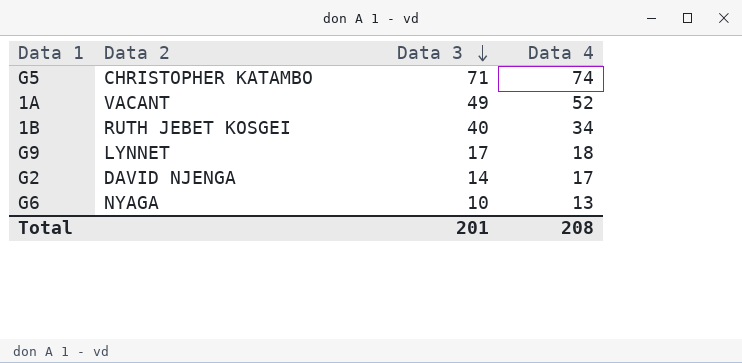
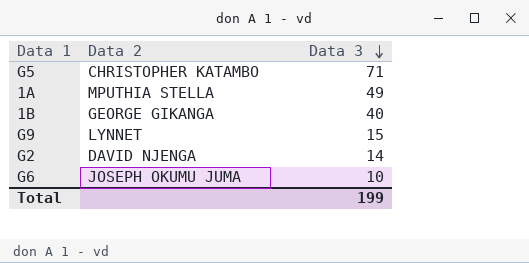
column Data 4 | position: 4 -> none
1A | Data 2: VACANT -> MPUTHIA STELLA
1B | Data 2: RUTH JEBET KOSGEI -> GEORGE GIKANGA
G9 | Data 3: 17 -> 15
G6 | Data 2: NYAGA -> JOSEPH OKUMU JUMA
Total | Data 3: 201 -> 199

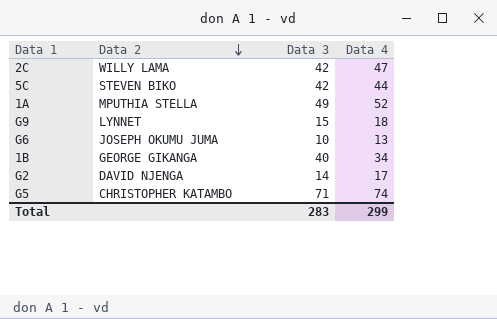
row order: Data 3 descending -> Data 2 descending
column Data 4 | position: none -> 4
row 2C: none -> WILLY LAMA | 42 | 47
row 5C: none -> STEVEN BIKO | 42 | 44
Total | Data 3: 199 -> 283

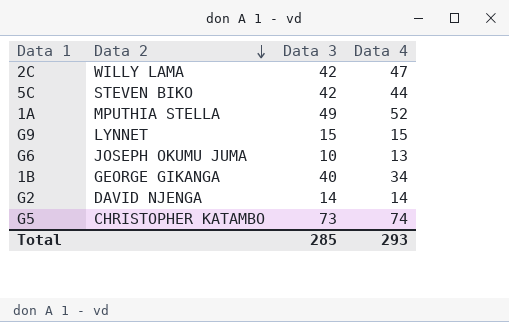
G9 | Data 4: 18 -> 15
G2 | Data 4: 17 -> 14
G5 | Data 3: 71 -> 73
Total | Data 3: 283 -> 285
Total | Data 4: 299 -> 293

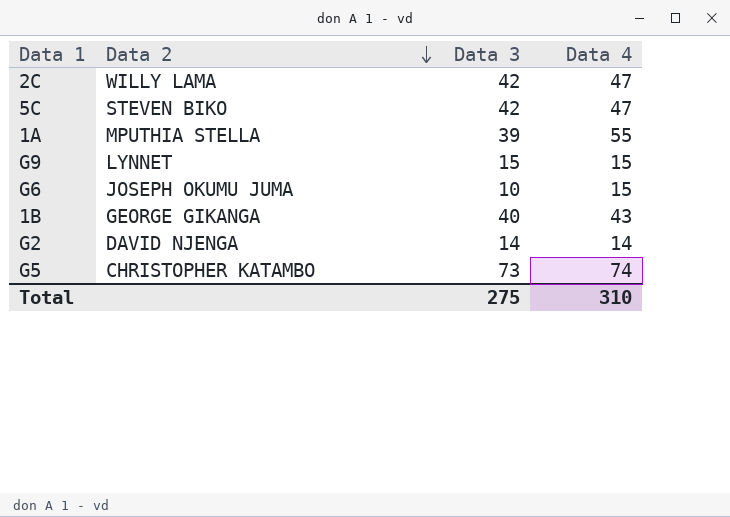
5C | Data 4: 44 -> 47
1A | Data 3: 49 -> 39
1A | Data 4: 52 -> 55
G6 | Data 4: 13 -> 15
1B | Data 4: 34 -> 43
Total | Data 3: 285 -> 275
Total | Data 4: 293 -> 310

